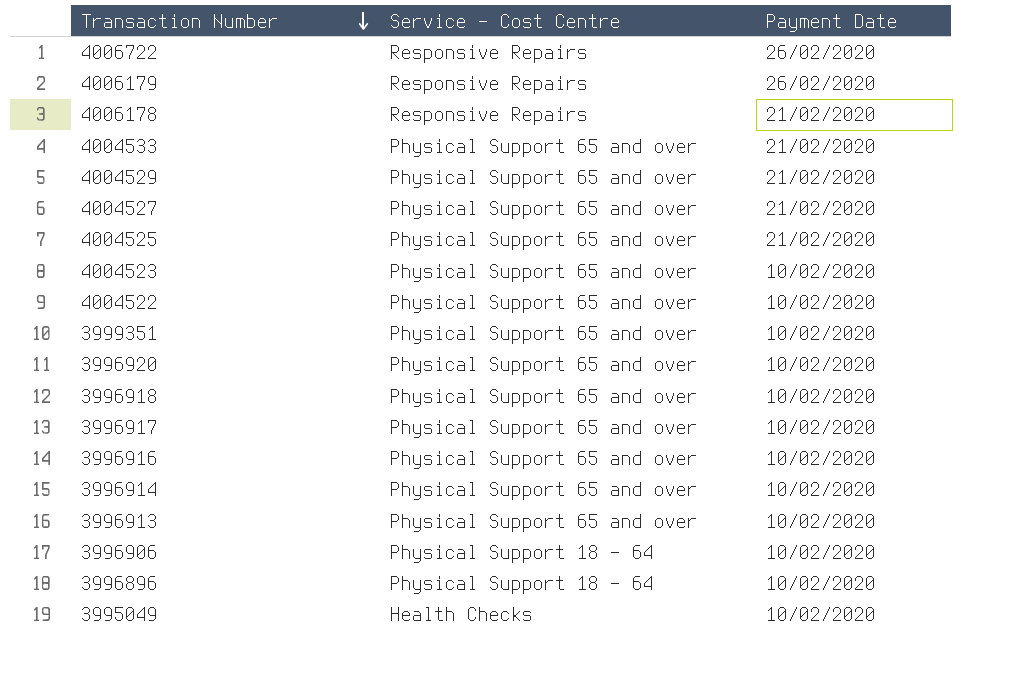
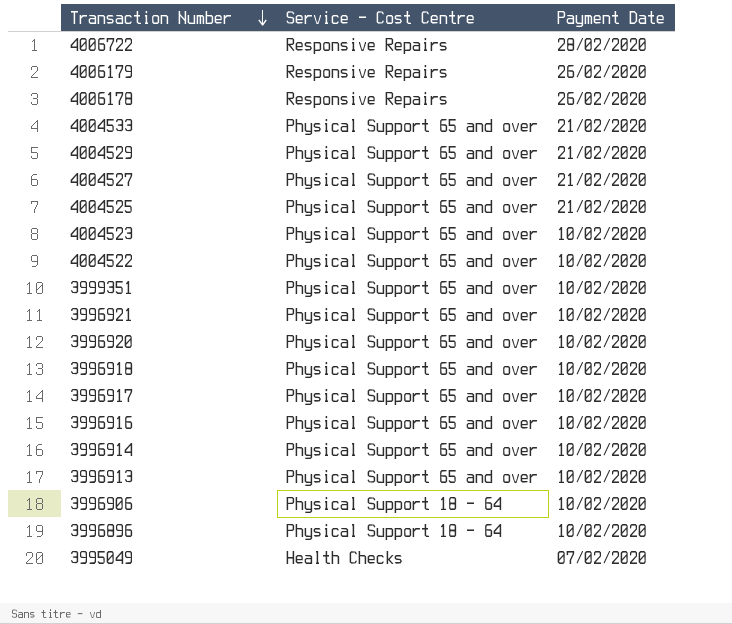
4006722 | Payment Date: 26/02/2020 -> 28/02/2020
4006178 | Payment Date: 21/02/2020 -> 26/02/2020
row 3996921: none -> Physical Support 65 and over | 10/02/2020
3995049 | Payment Date: 10/02/2020 -> 07/02/2020

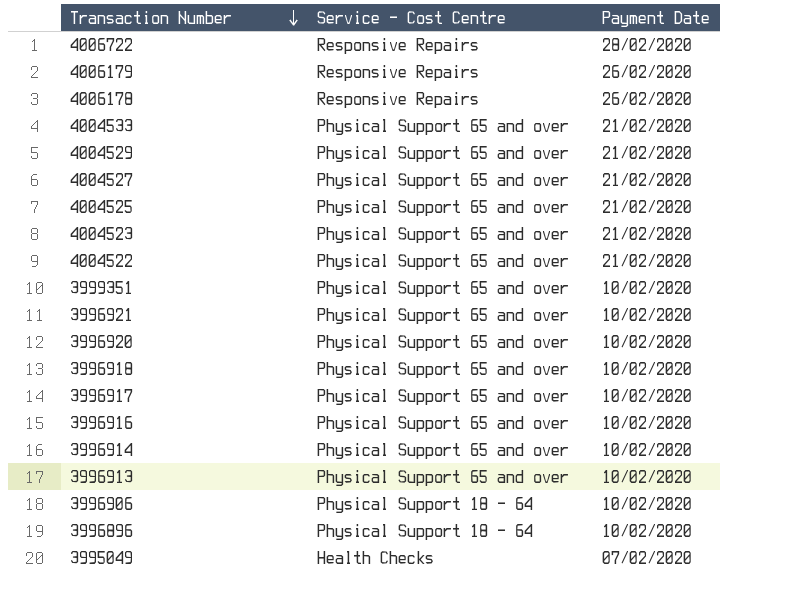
4004523 | Payment Date: 10/02/2020 -> 21/02/2020
4004522 | Payment Date: 10/02/2020 -> 21/02/2020

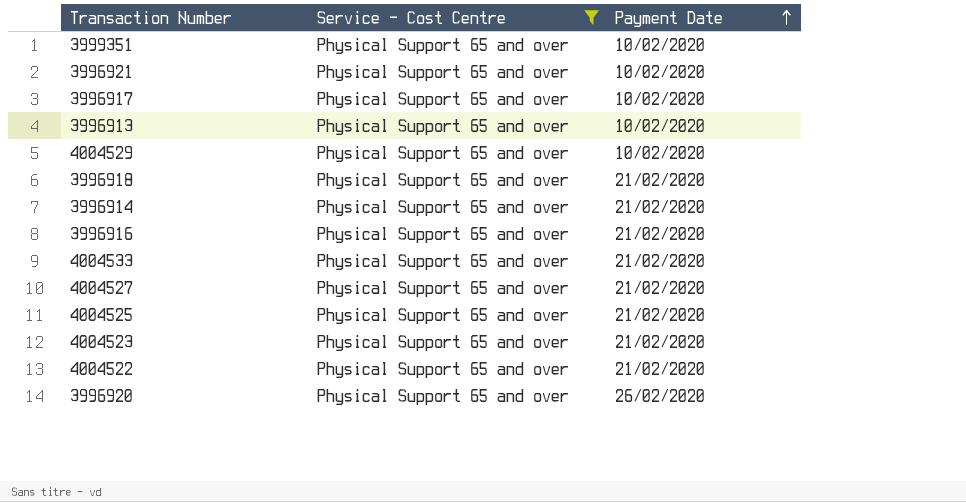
filter: none -> Service - Cost Centre = Physical Support 65 and over
row order: Transaction Number descending -> Payment Date ascending
4004529 | Payment Date: 21/02/2020 -> 10/02/2020
3996918 | Payment Date: 10/02/2020 -> 21/02/2020
3996914 | Payment Date: 10/02/2020 -> 21/02/2020
3996916 | Payment Date: 10/02/2020 -> 21/02/2020
3996920 | Payment Date: 10/02/2020 -> 26/02/2020

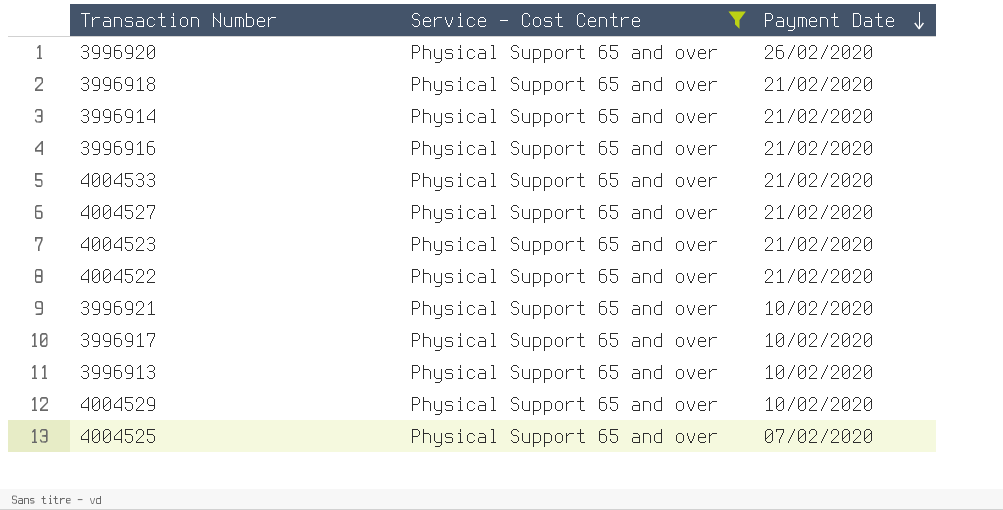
row order: Payment Date ascending -> Payment Date descending
row 3999351: Physical Support 65 and over | 10/02/2020 -> none
4004525 | Payment Date: 21/02/2020 -> 07/02/2020

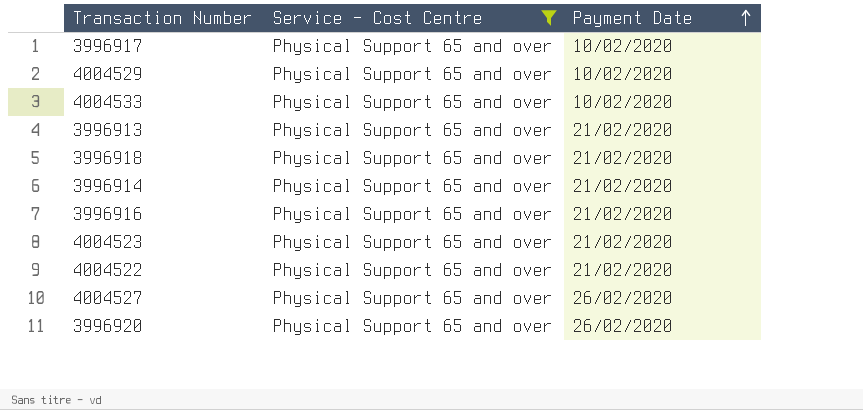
row order: Payment Date descending -> Payment Date ascending
row 3996921: Physical Support 65 and over | 10/02/2020 -> none
row 4004525: Physical Support 65 and over | 07/02/2020 -> none
4004533 | Payment Date: 21/02/2020 -> 10/02/2020
3996913 | Payment Date: 10/02/2020 -> 21/02/2020
4004527 | Payment Date: 21/02/2020 -> 26/02/2020

